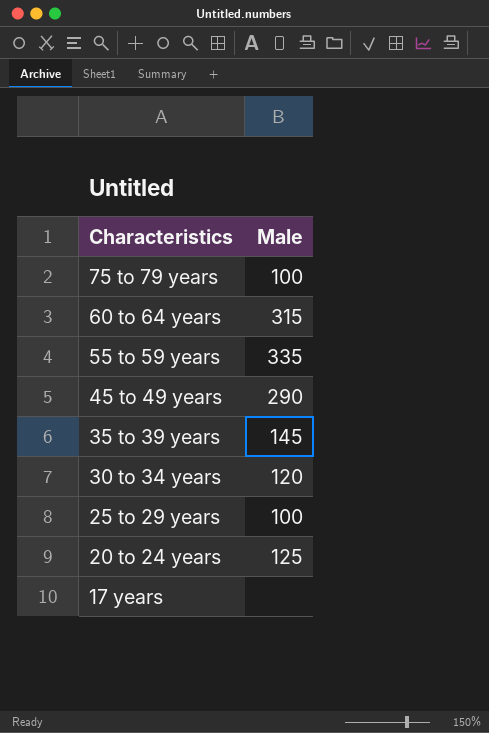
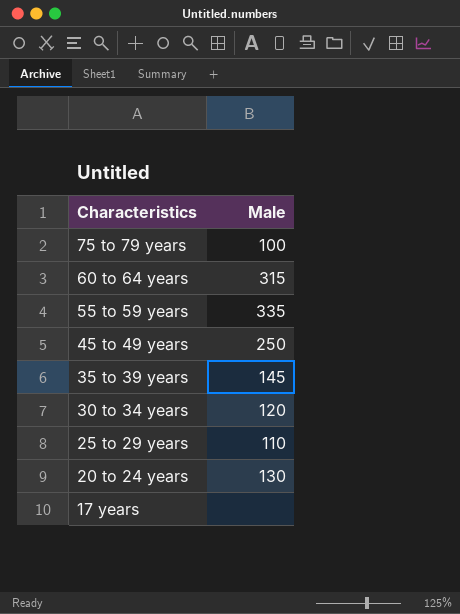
45 to 49 years | Male: 290 -> 250
25 to 29 years | Male: 100 -> 110
20 to 24 years | Male: 125 -> 130

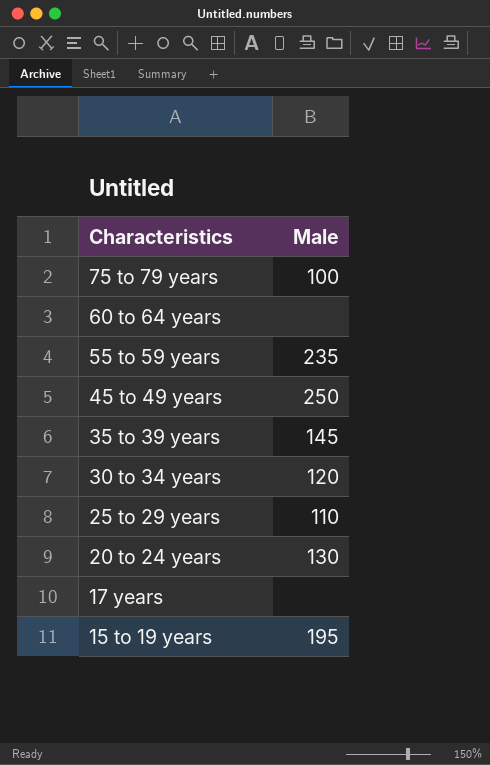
60 to 64 years | Male: 315 -> none
55 to 59 years | Male: 335 -> 235
row 15 to 19 years: none -> 195

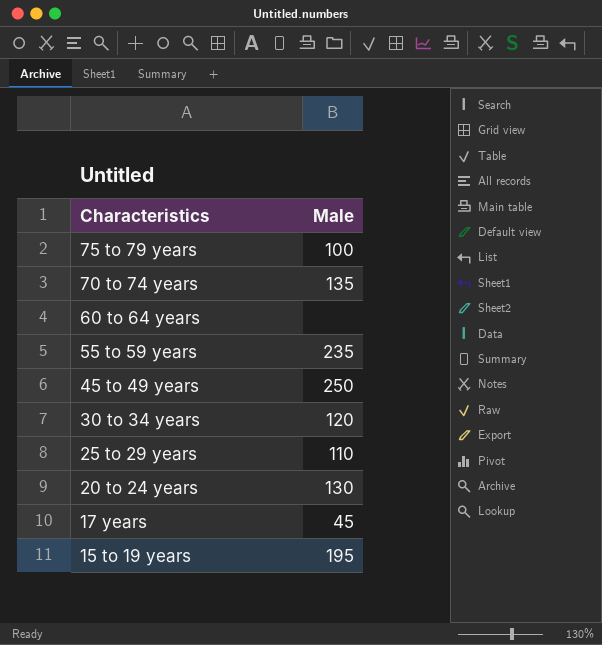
row 35 to 39 years: 145 -> none
row 70 to 74 years: none -> 135
17 years | Male: none -> 45

